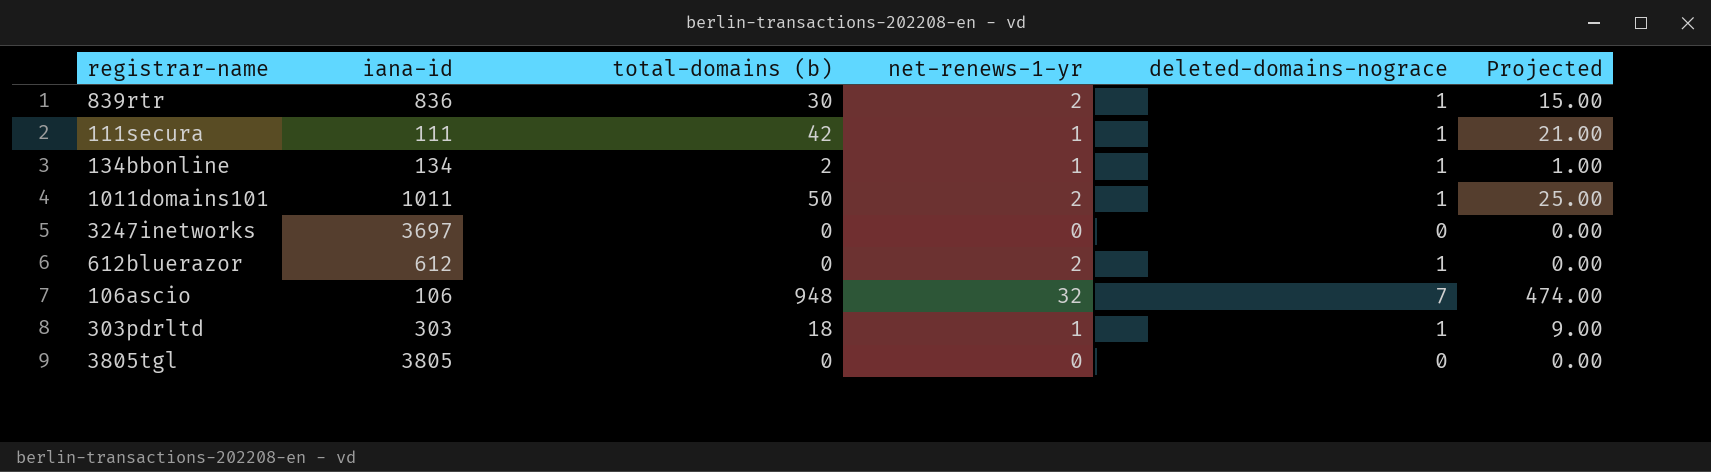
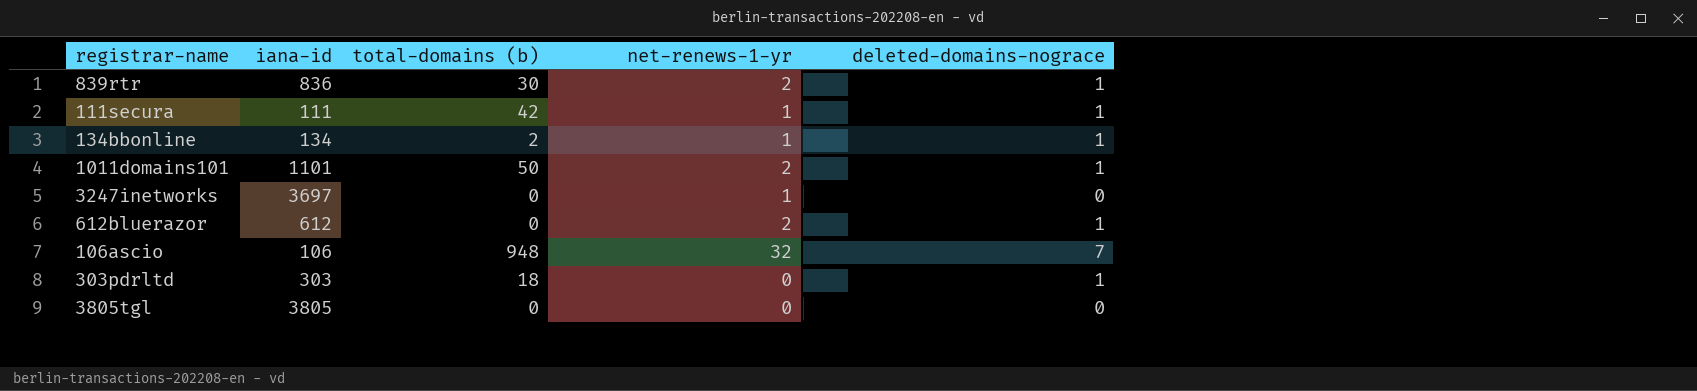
column Projected | formula: [total-domains (b)] * 0.5 -> none
1011domains101 | iana-id: 1011 -> 1101
3247inetworks | net-renews-1-yr: 0 -> 1
303pdrltd | net-renews-1-yr: 1 -> 0

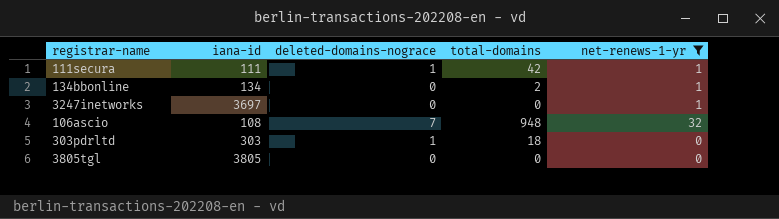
filter: none -> net-renews-1-yr != 2
column deleted-domains-nograce | position: 5 -> 3
column name: total-domains (b) -> total-domains
134bbonline | deleted-domains-nograce: 1 -> 0
106ascio | iana-id: 106 -> 108

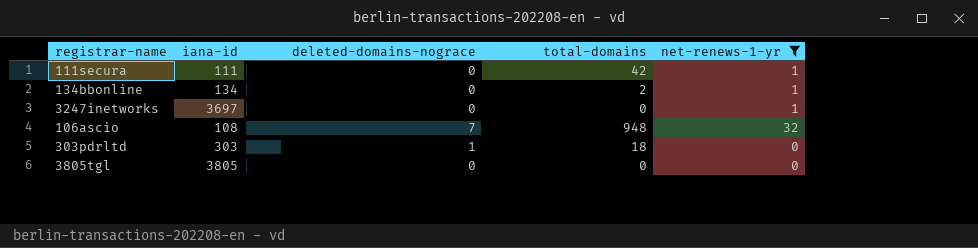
111secura | deleted-domains-nograce: 1 -> 0

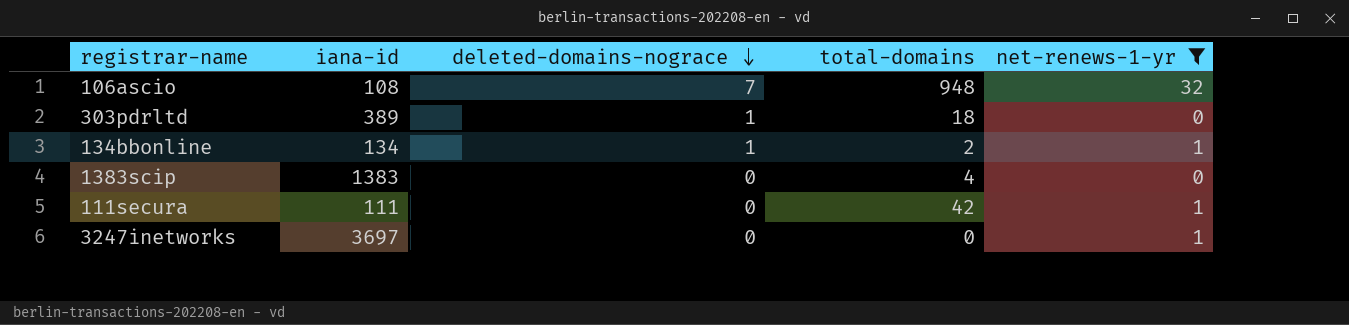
row order: none -> deleted-domains-nograce descending
row 3805tgl: 3805 | 0 | 0 | 0 -> none
303pdrltd | iana-id: 303 -> 389
134bbonline | deleted-domains-nograce: 0 -> 1
row 1383scip: none -> 1383 | 0 | 4 | 0

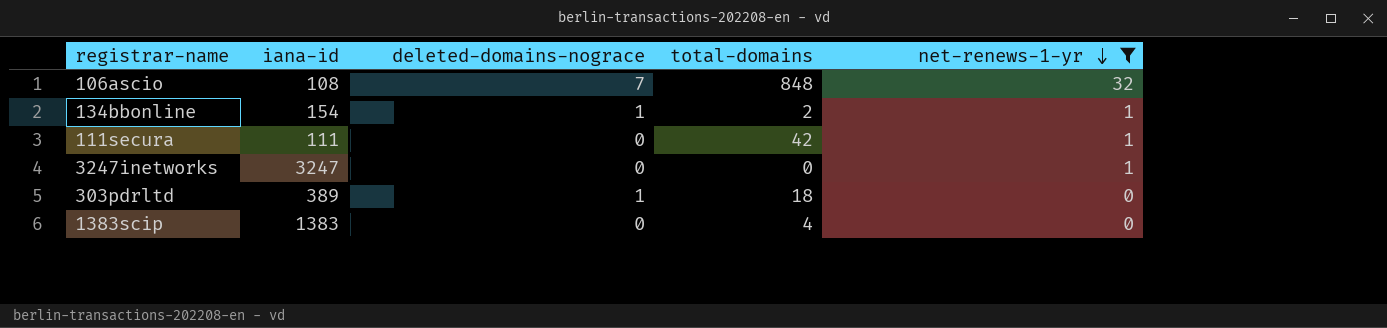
row order: deleted-domains-nograce descending -> net-renews-1-yr descending
106ascio | total-domains: 948 -> 848
134bbonline | iana-id: 134 -> 154
3247inetworks | iana-id: 3697 -> 3247

